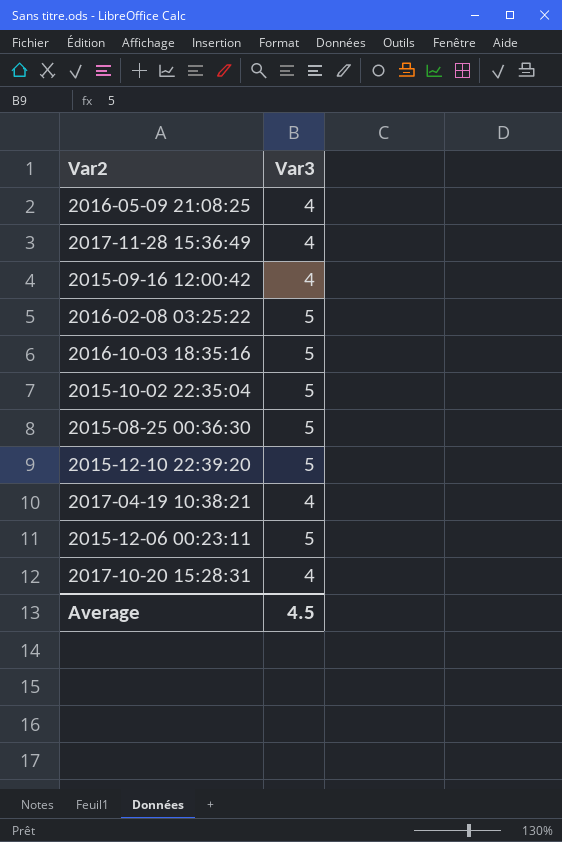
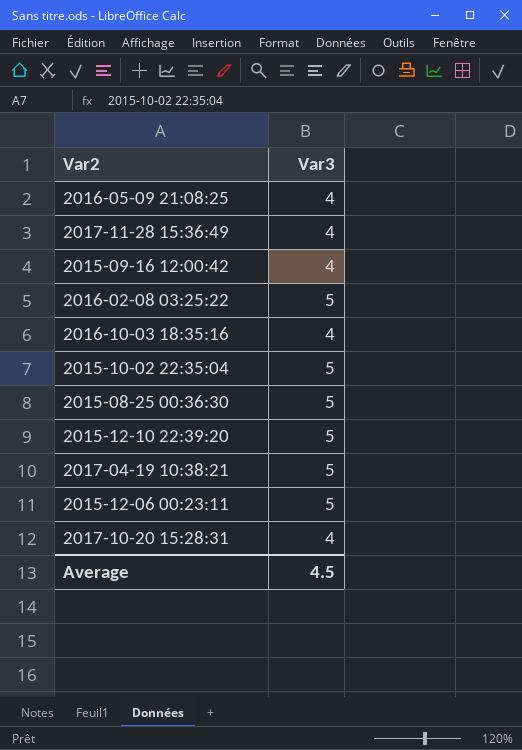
2016-10-03 18:35:16 | Var3: 5 -> 4
2017-04-19 10:38:21 | Var3: 4 -> 5

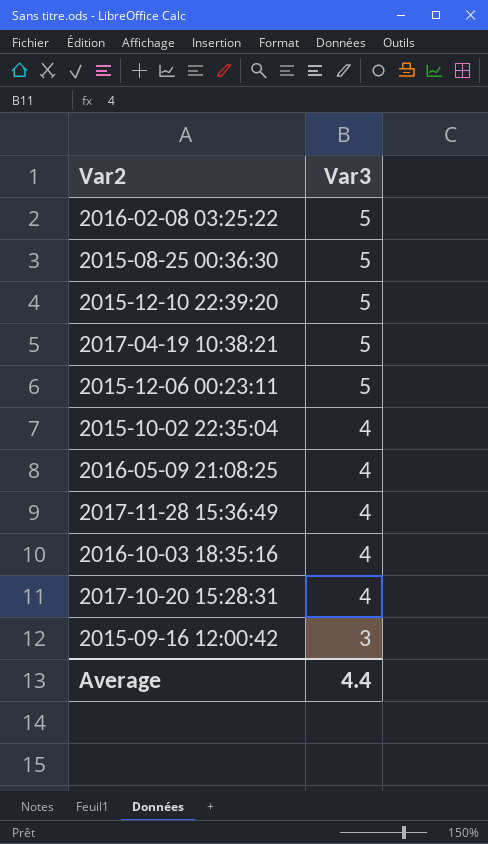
row order: none -> Var3 descending
2015-10-02 22:35:04 | Var3: 5 -> 4
2015-09-16 12:00:42 | Var3: 4 -> 3
Average | Var3: 4.5 -> 4.4

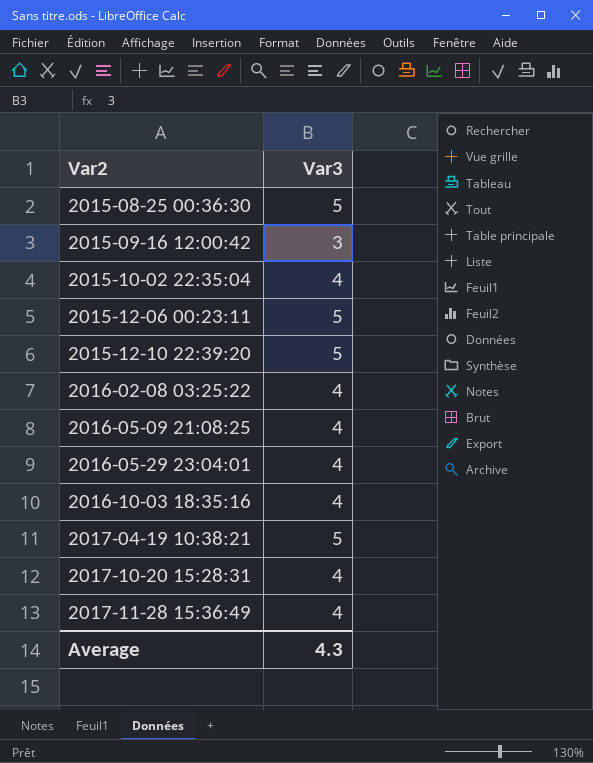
row order: Var3 descending -> Var2 ascending
2016-02-08 03:25:22 | Var3: 5 -> 4
row 2016-05-29 23:04:01: none -> 4
Average | Var3: 4.4 -> 4.3

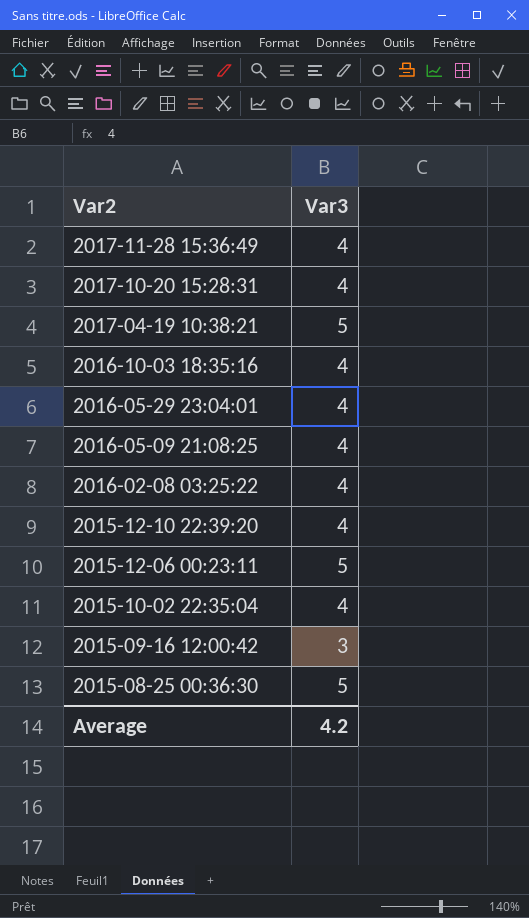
row order: Var2 ascending -> Var2 descending
2015-12-10 22:39:20 | Var3: 5 -> 4
Average | Var3: 4.3 -> 4.2

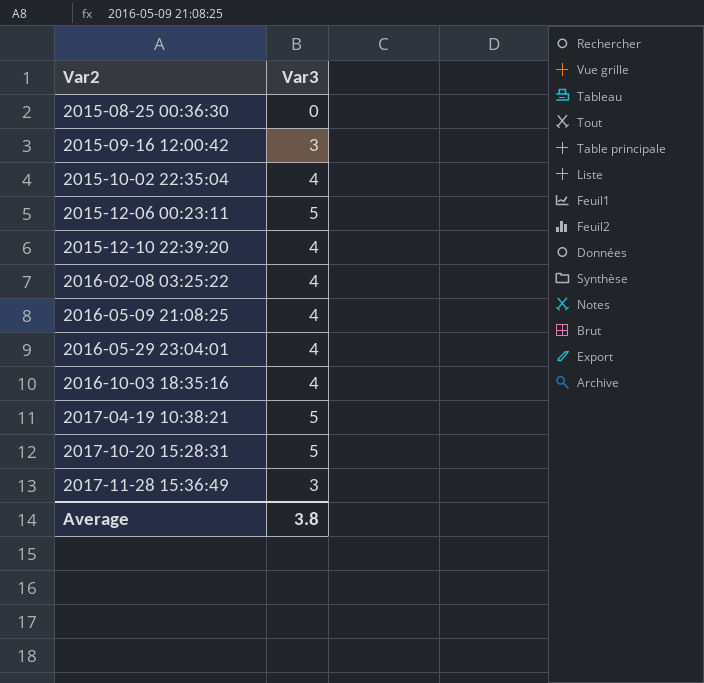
row order: Var2 descending -> Var2 ascending
2015-08-25 00:36:30 | Var3: 5 -> 0
2017-10-20 15:28:31 | Var3: 4 -> 5
2017-11-28 15:36:49 | Var3: 4 -> 3
Average | Var3: 4.2 -> 3.8

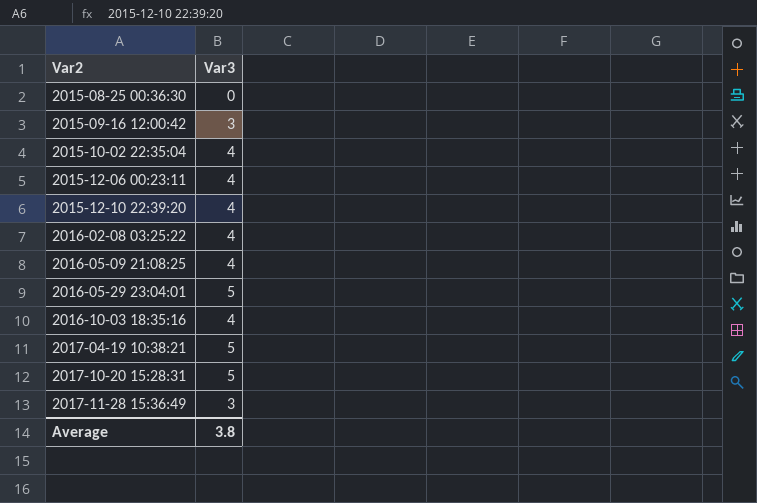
2015-12-06 00:23:11 | Var3: 5 -> 4
2016-05-29 23:04:01 | Var3: 4 -> 5

